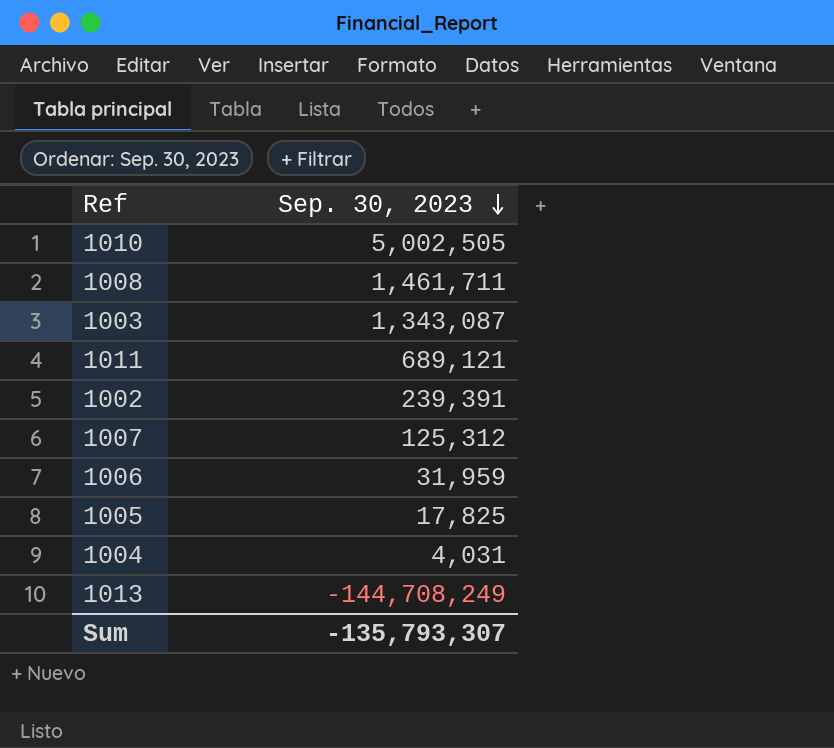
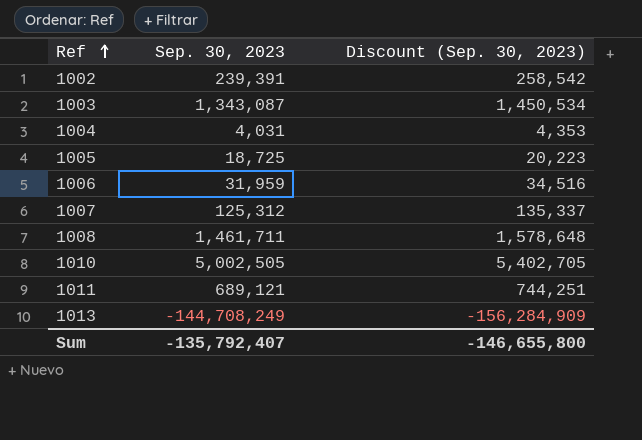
row order: Sep. 30, 2023 descending -> Ref ascending
column Discount (Sep. 30, 2023) | formula: none -> [Sep. 30, 2023] * 1.08
1005 | Sep. 30, 2023: 17,825 -> 18,725
Sum | Sep. 30, 2023: -135,793,307 -> -135,792,407

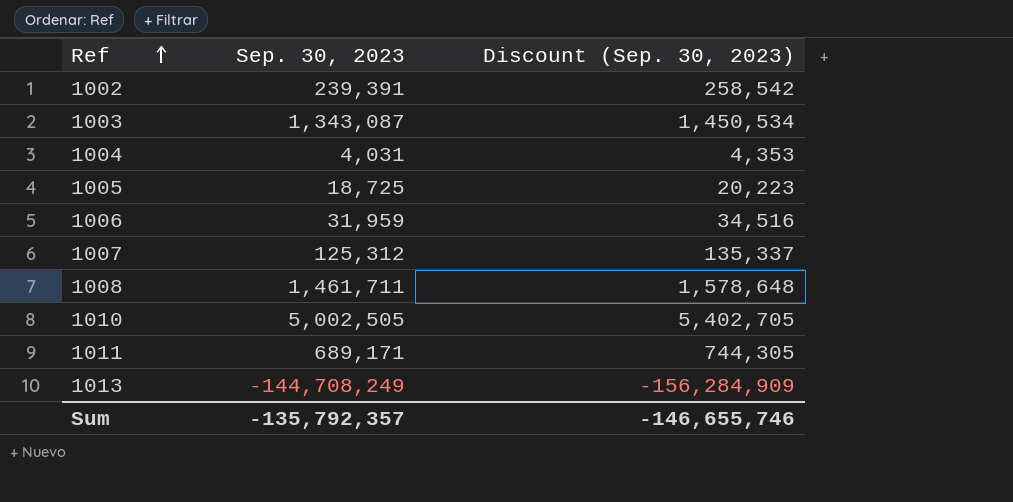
1011 | Sep. 30, 2023: 689,121 -> 689,171
1011 | Discount (Sep. 30, 2023): 744,251 -> 744,305
Sum | Sep. 30, 2023: -135,792,407 -> -135,792,357
Sum | Discount (Sep. 30, 2023): -146,655,800 -> -146,655,746

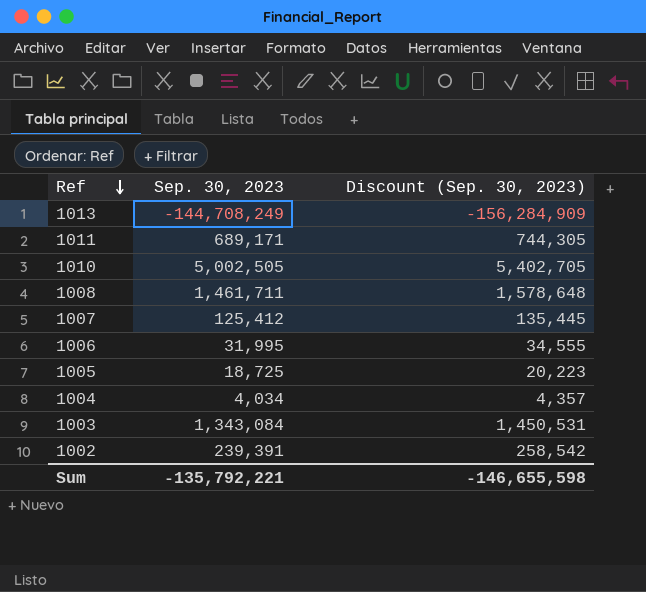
row order: Ref ascending -> Ref descending
1007 | Sep. 30, 2023: 125,312 -> 125,412
1007 | Discount (Sep. 30, 2023): 135,337 -> 135,445
1006 | Sep. 30, 2023: 31,959 -> 31,995
1006 | Discount (Sep. 30, 2023): 34,516 -> 34,555
1004 | Sep. 30, 2023: 4,031 -> 4,034
1004 | Discount (Sep. 30, 2023): 4,353 -> 4,357
1003 | Sep. 30, 2023: 1,343,087 -> 1,343,084
1003 | Discount (Sep. 30, 2023): 1,450,534 -> 1,450,531
Sum | Sep. 30, 2023: -135,792,357 -> -135,792,221
Sum | Discount (Sep. 30, 2023): -146,655,746 -> -146,655,598

